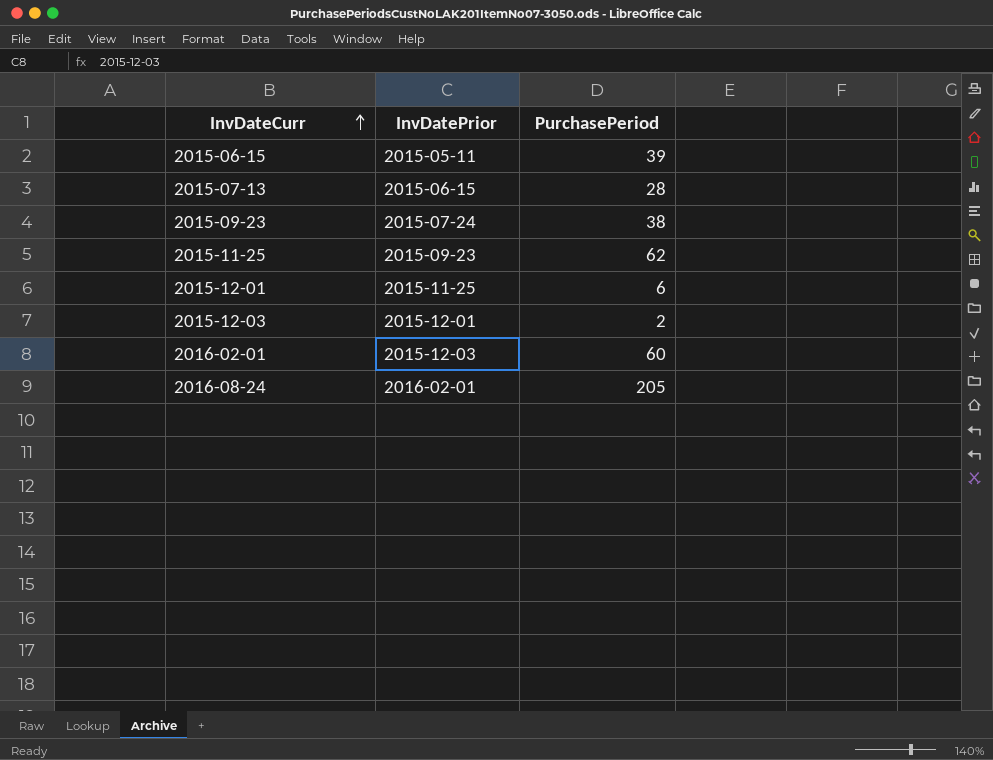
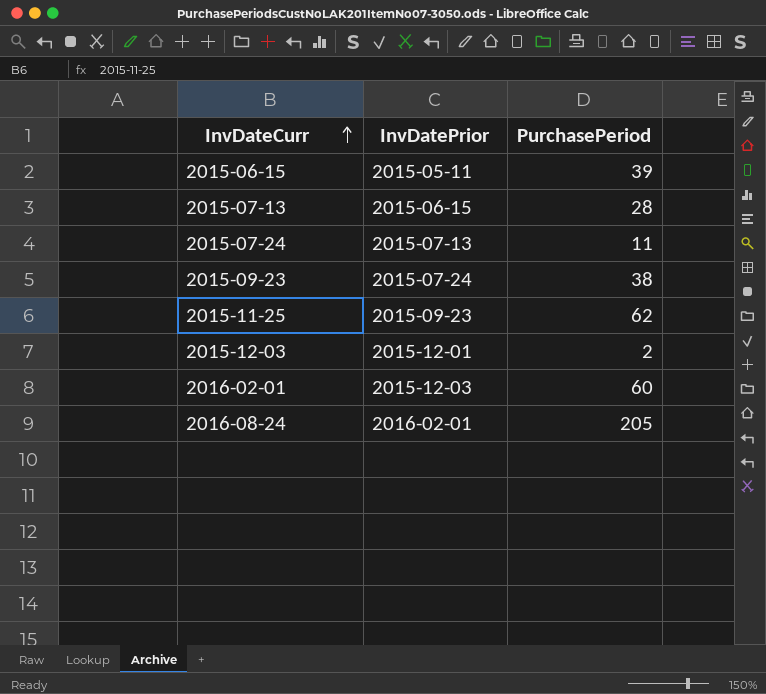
row 2015-12-01: 2015-11-25 | 6 -> none
row 2015-07-24: none -> 2015-07-13 | 11

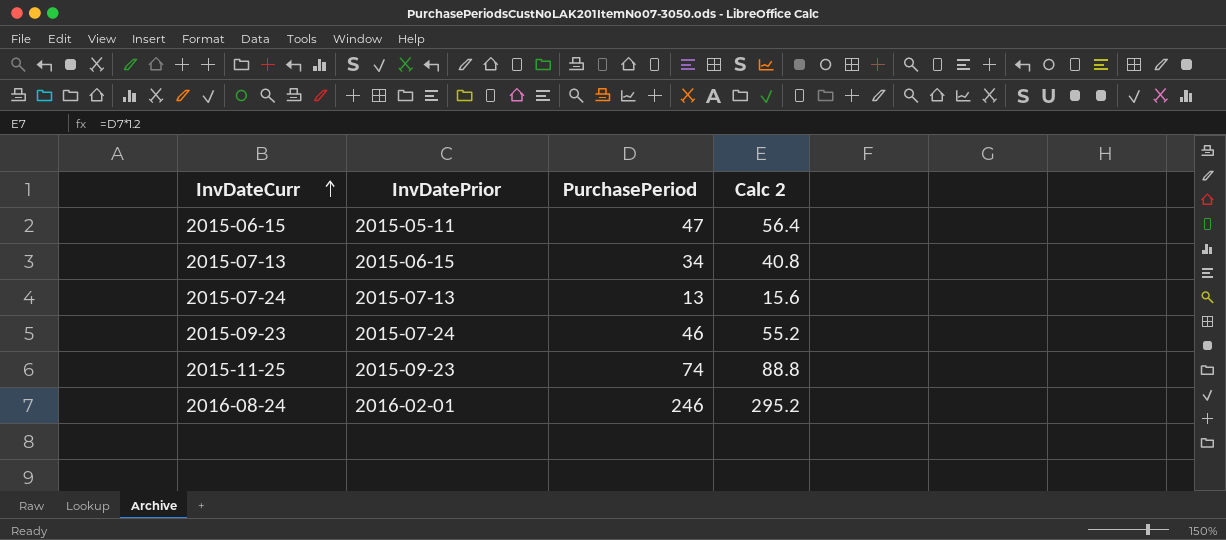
column Calc 2 | formula: none -> [PurchasePeriod] * 1.2
row 2015-12-03: 2015-12-01 | 2 -> none
row 2016-02-01: 2015-12-03 | 60 -> none
2015-06-15 | PurchasePeriod: 39 -> 47
2015-07-13 | PurchasePeriod: 28 -> 34
2015-07-24 | PurchasePeriod: 11 -> 13
2015-09-23 | PurchasePeriod: 38 -> 46
2015-11-25 | PurchasePeriod: 62 -> 74
2016-08-24 | PurchasePeriod: 205 -> 246

